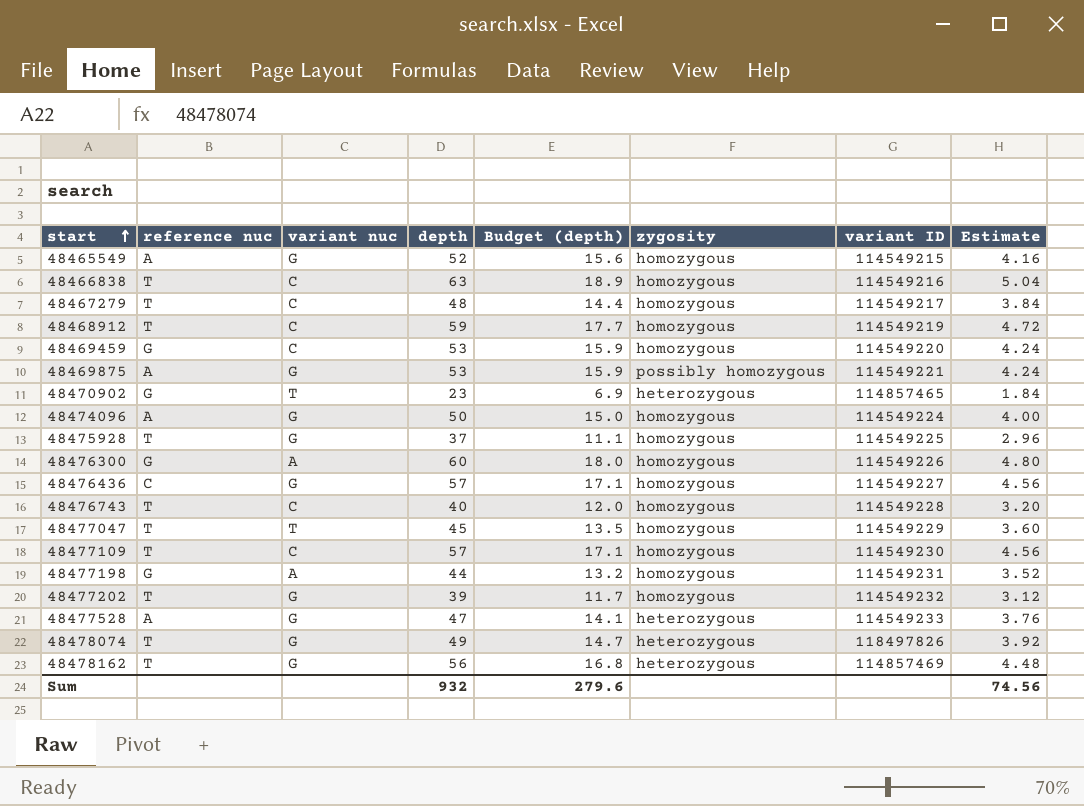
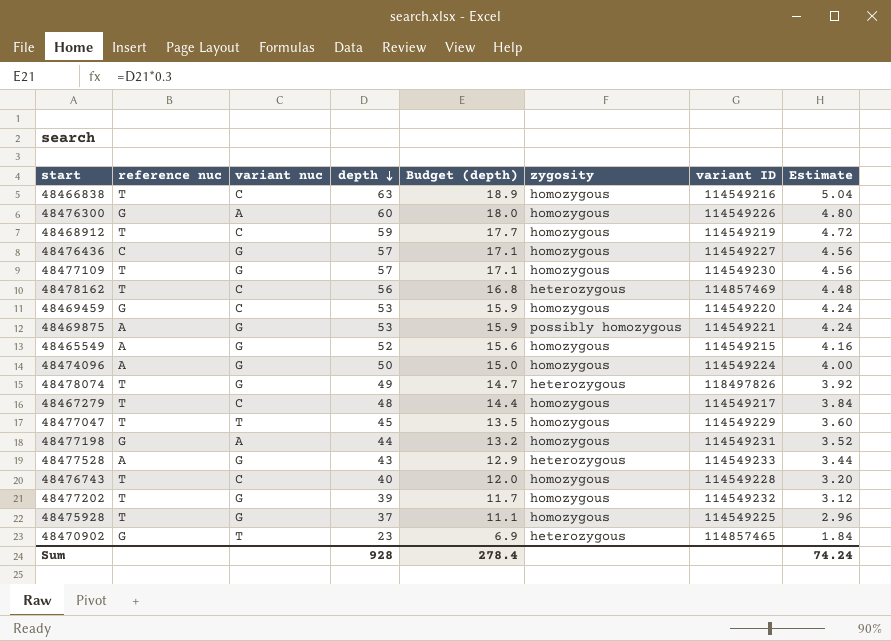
row order: start ascending -> depth descending
48477109 | variant nuc: C -> G
48478162 | variant nuc: G -> C
48477528 | depth: 47 -> 43
48477528 | Budget (depth): 14.1 -> 12.9
48477528 | Estimate: 3.76 -> 3.44
Sum | depth: 932 -> 928
Sum | Budget (depth): 279.6 -> 278.4
Sum | Estimate: 74.56 -> 74.24

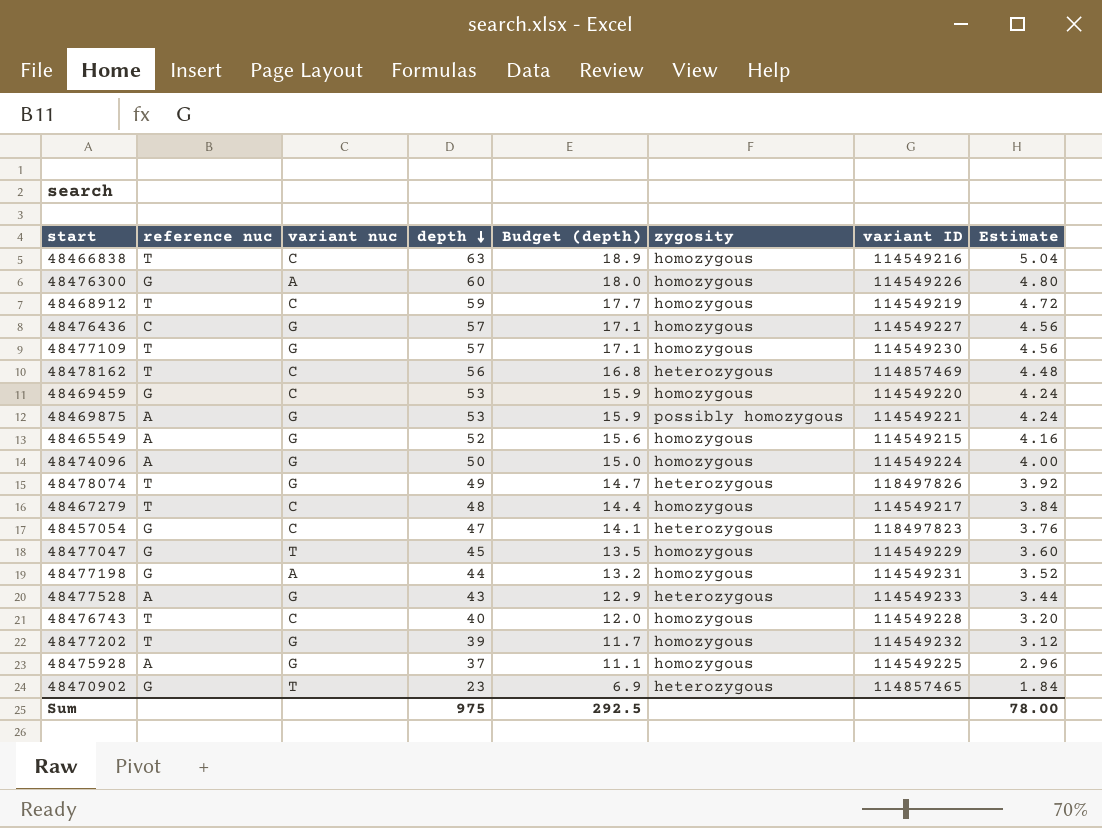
row 48457054: none -> G | C | 47 | 14.1 | heterozygous | 118497823 | 3.76
48477047 | reference nuc: T -> G
48475928 | reference nuc: T -> A
Sum | depth: 928 -> 975
Sum | Budget (depth): 278.4 -> 292.5
Sum | Estimate: 74.24 -> 78.00

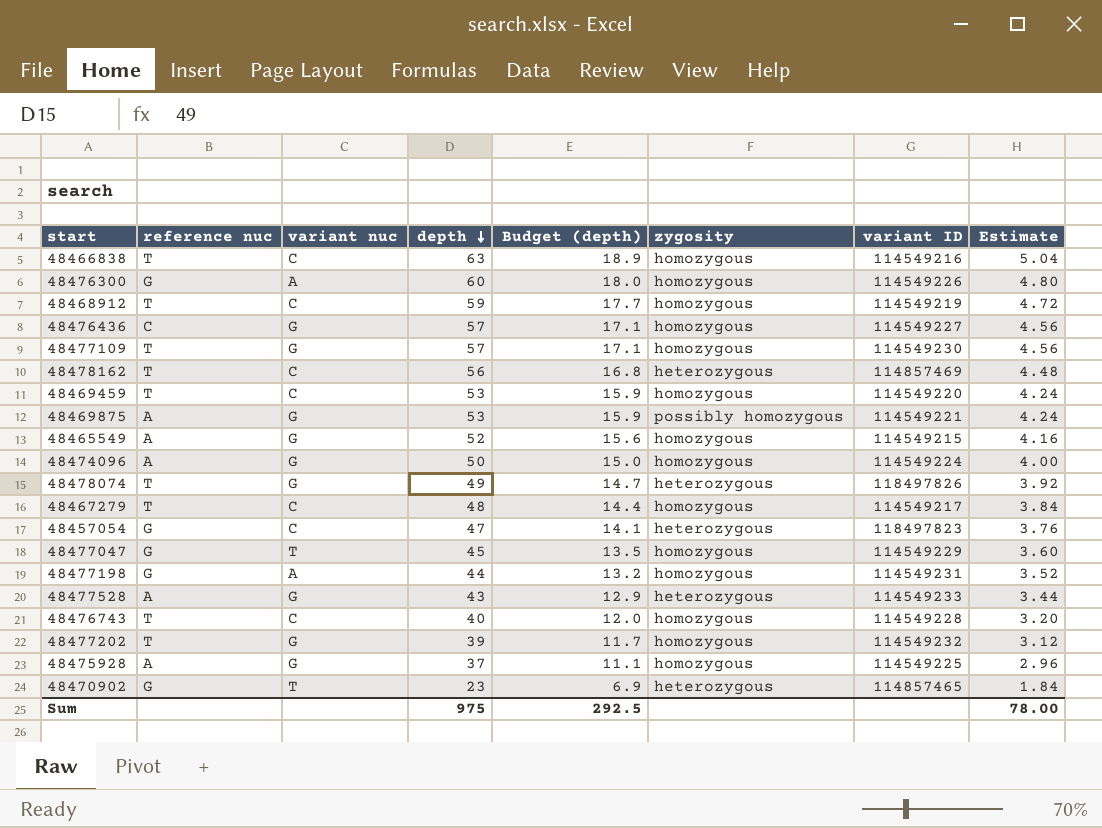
48469459 | reference nuc: G -> T

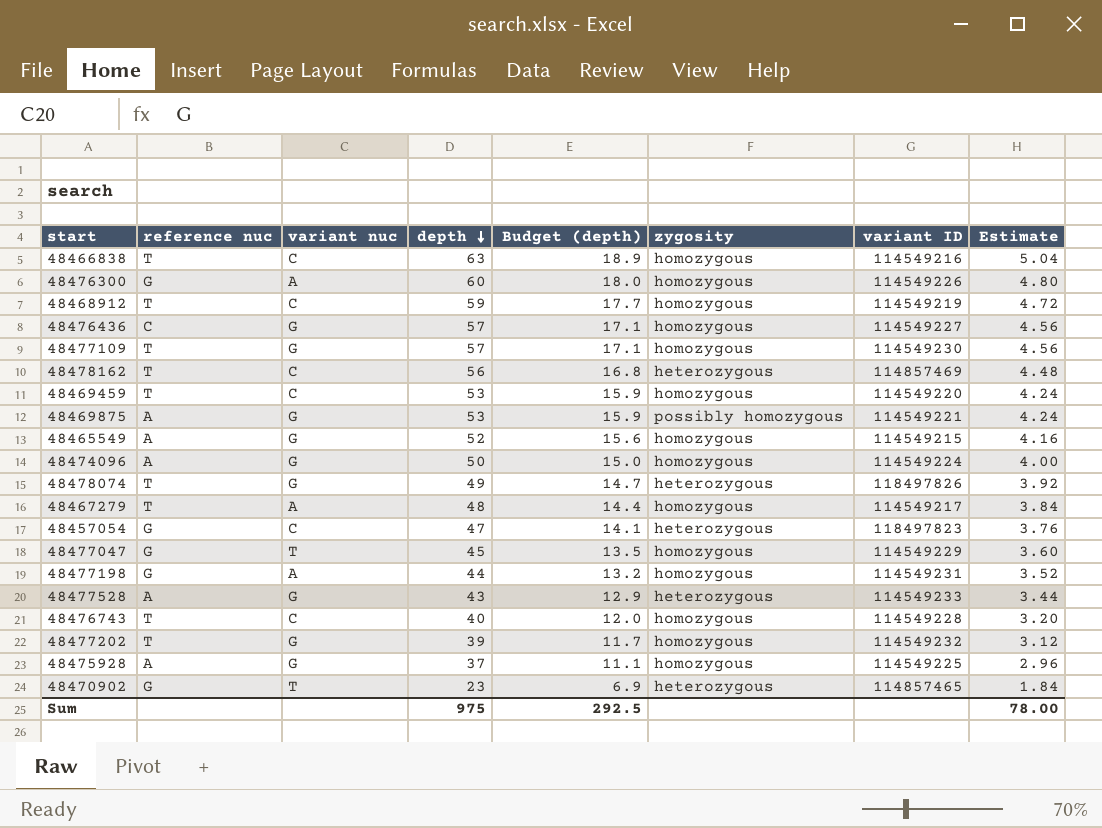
48467279 | variant nuc: C -> A

